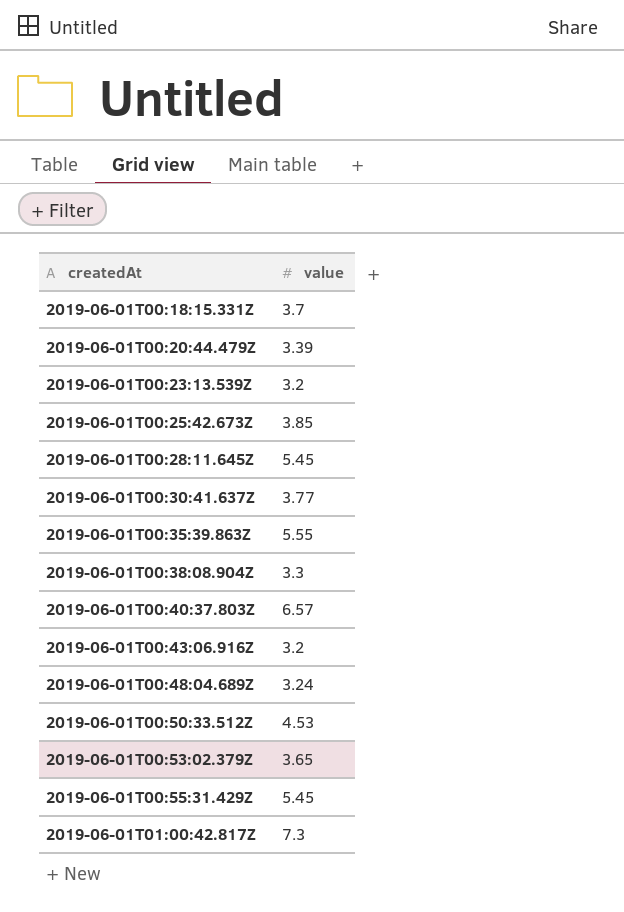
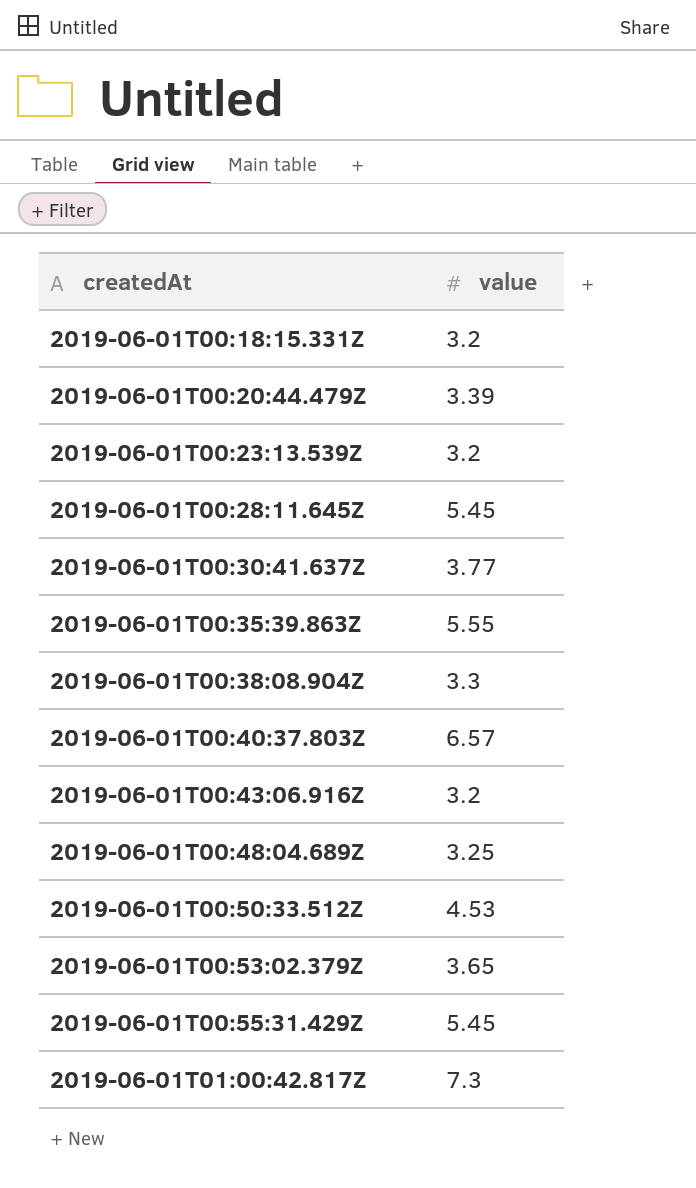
row 2019-06-01T00:25:42.673Z: 3.85 -> none
2019-06-01T00:18:15.331Z | value: 3.7 -> 3.2
2019-06-01T00:48:04.689Z | value: 3.24 -> 3.25

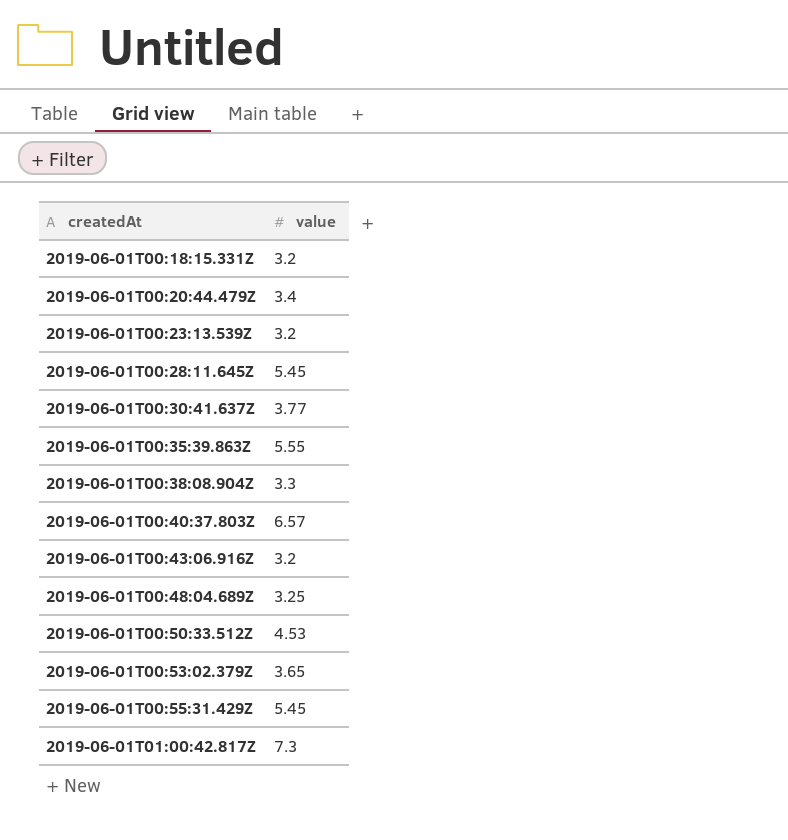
2019-06-01T00:20:44.479Z | value: 3.39 -> 3.4

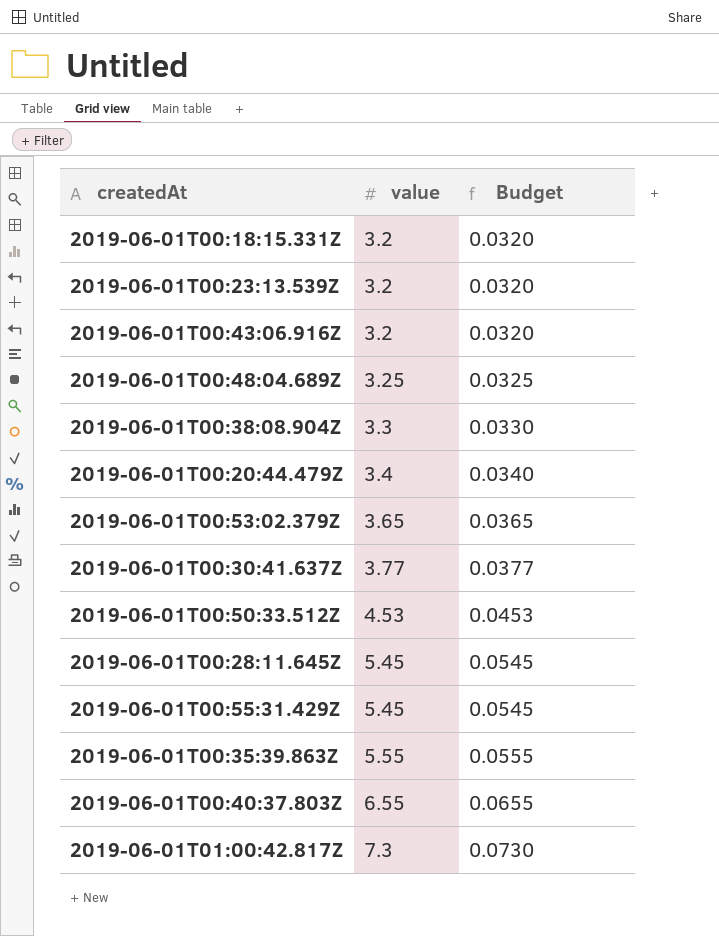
row order: createdAt ascending -> value ascending
column Budget | formula: none -> [value] * 0.01
2019-06-01T00:40:37.803Z | value: 6.57 -> 6.55

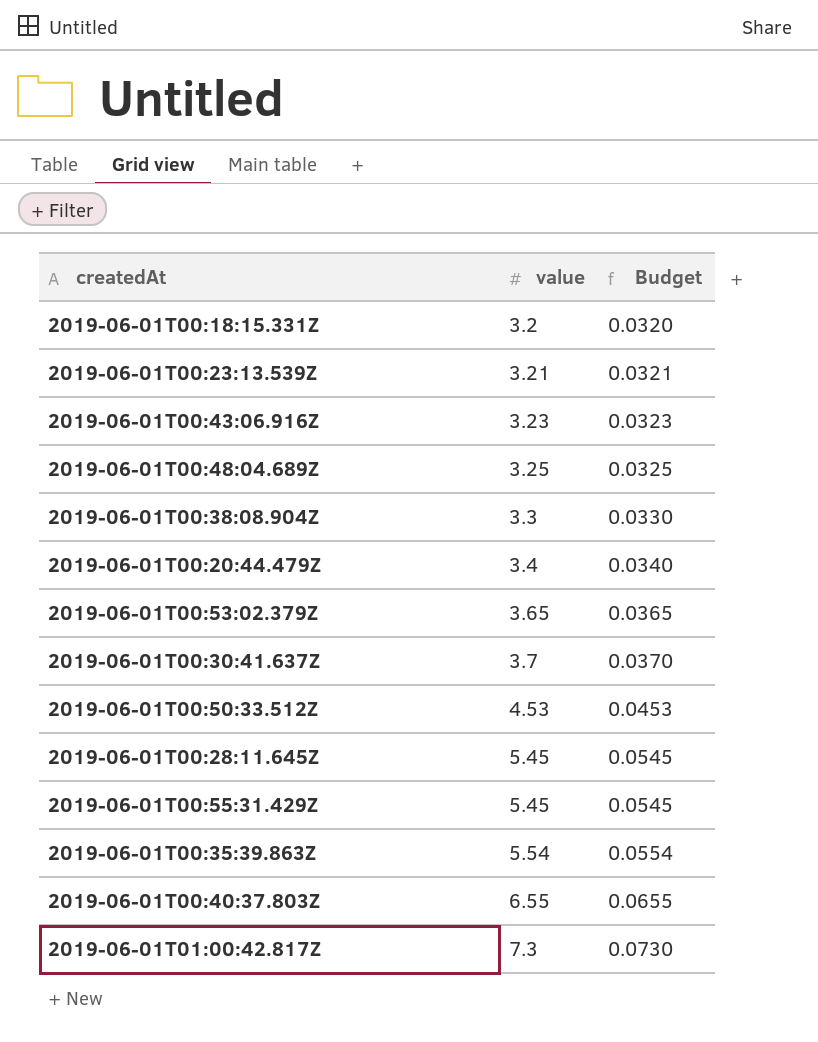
2019-06-01T00:23:13.539Z | value: 3.2 -> 3.21
2019-06-01T00:23:13.539Z | Budget: 0.0320 -> 0.0321
2019-06-01T00:43:06.916Z | value: 3.2 -> 3.23
2019-06-01T00:43:06.916Z | Budget: 0.0320 -> 0.0323
2019-06-01T00:30:41.637Z | value: 3.77 -> 3.7
2019-06-01T00:30:41.637Z | Budget: 0.0377 -> 0.0370
2019-06-01T00:35:39.863Z | value: 5.55 -> 5.54
2019-06-01T00:35:39.863Z | Budget: 0.0555 -> 0.0554

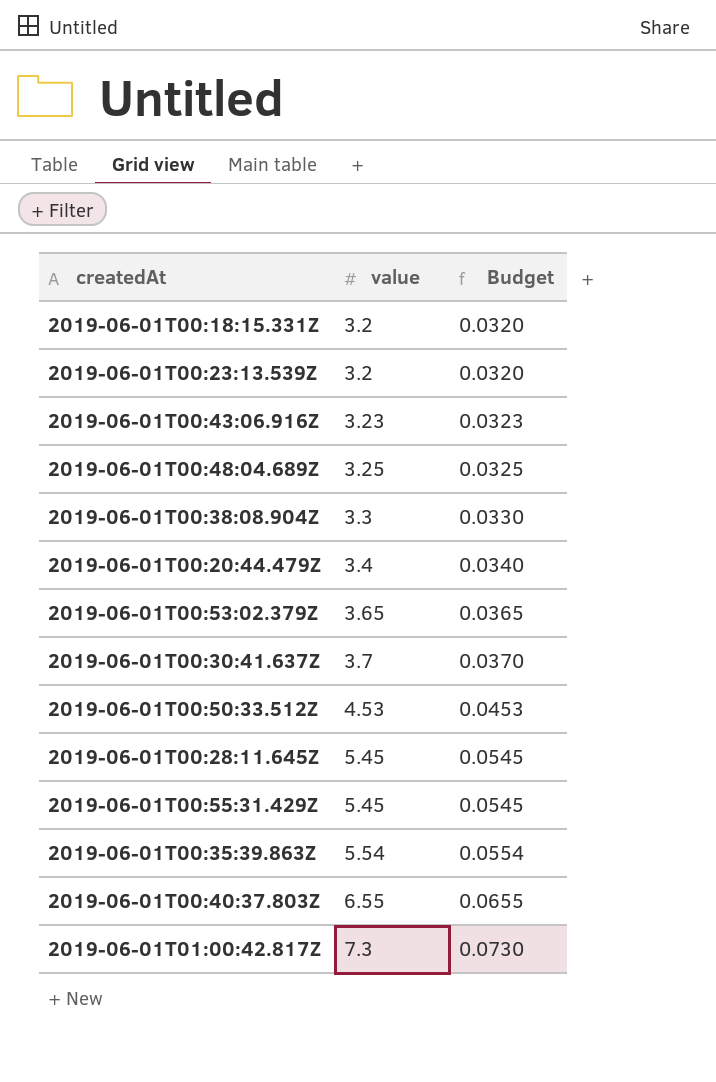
2019-06-01T00:23:13.539Z | value: 3.21 -> 3.2
2019-06-01T00:23:13.539Z | Budget: 0.0321 -> 0.0320

